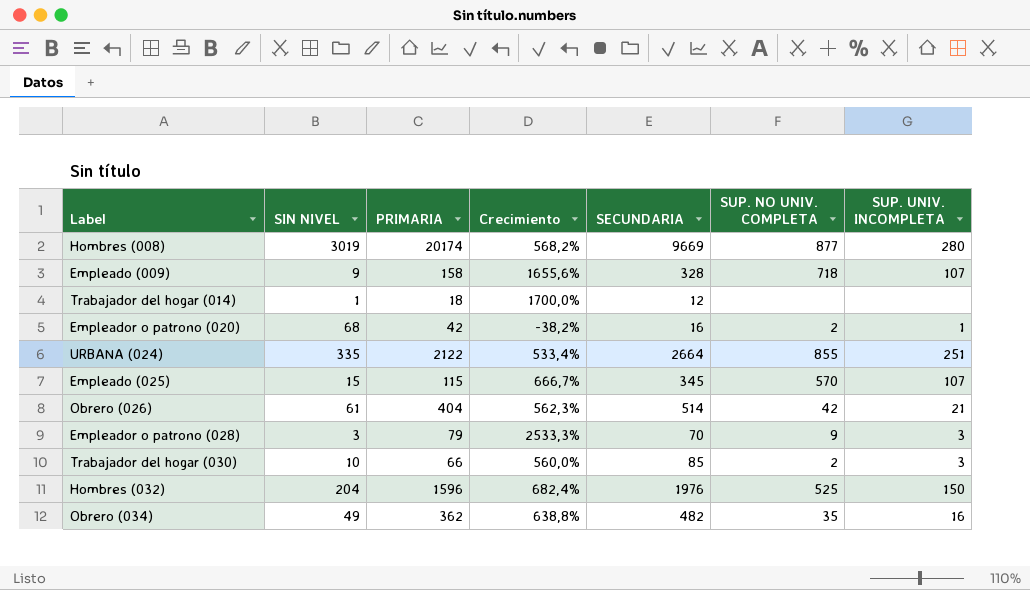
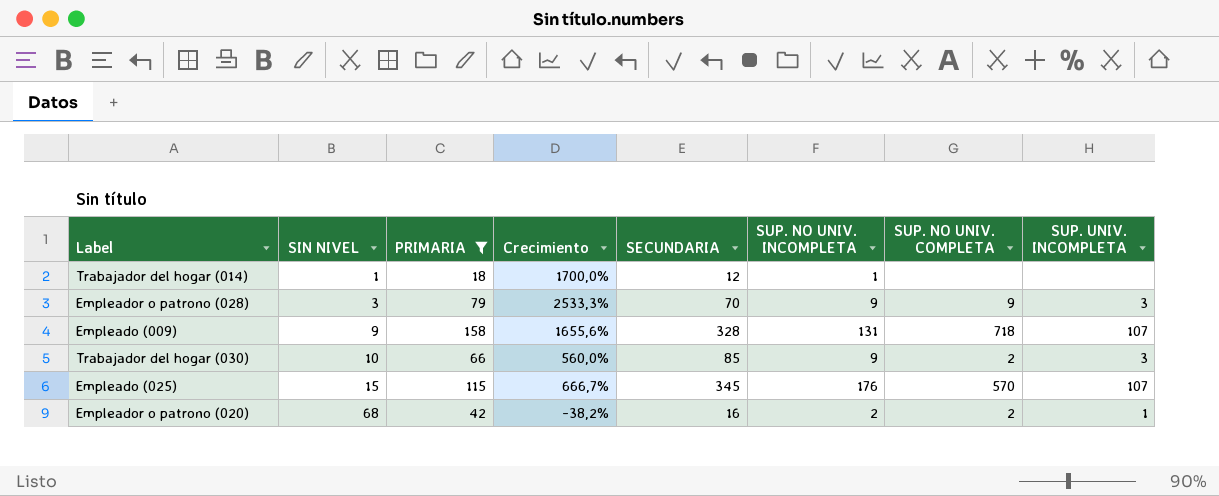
filter: none -> PRIMARIA <= 158
row order: none -> SIN NIVEL ascending
column SUP. NO UNIV. INCOMPLETA | position: none -> 6

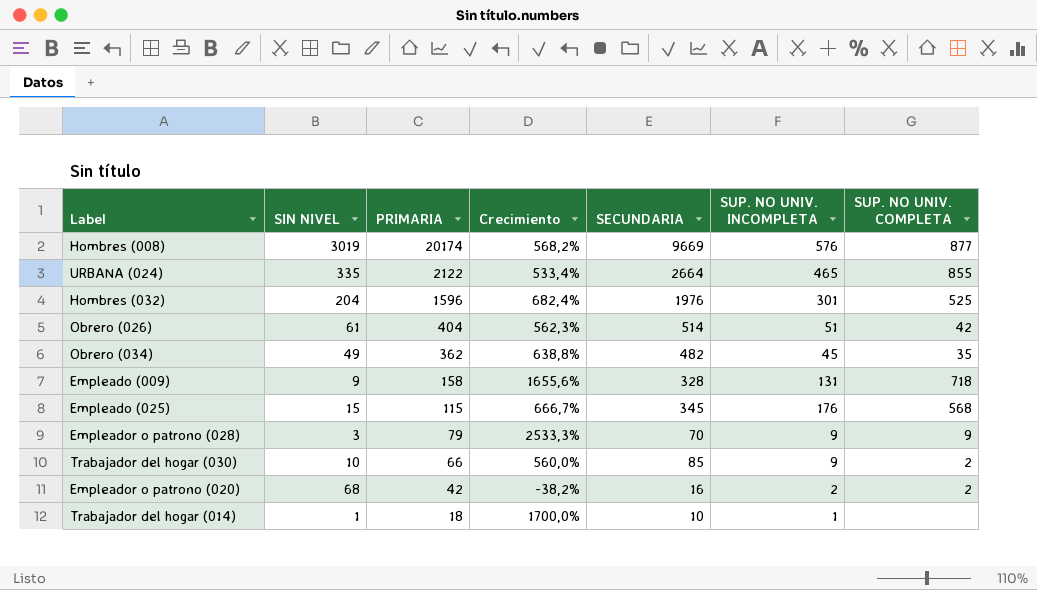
filter: PRIMARIA <= 158 -> none
row order: SIN NIVEL ascending -> PRIMARIA descending
column SUP. UNIV. INCOMPLETA | position: 8 -> none
Empleado (025) | SUP. NO UNIV. COMPLETA: 570 -> 568
Trabajador del hogar (014) | SECUNDARIA: 12 -> 10

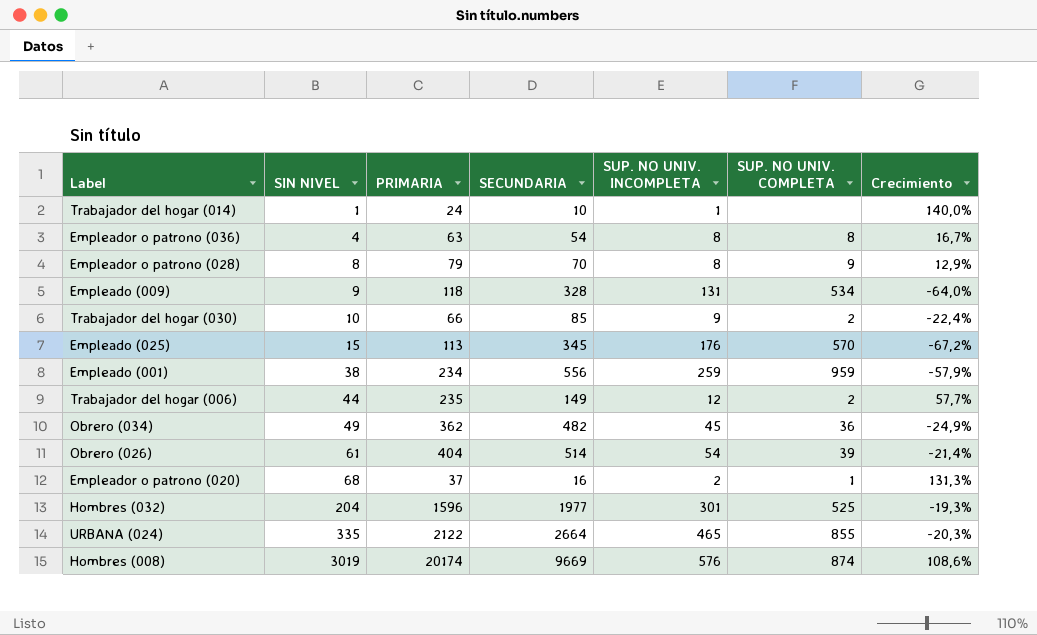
row order: PRIMARIA descending -> SIN NIVEL ascending
column Crecimiento | formula: ([PRIMARIA] - [SIN NIVEL]) / [SIN NIVEL] -> ([PRIMARIA] - [SECUNDARIA]) / [SECUNDARIA]
column Crecimiento | position: 4 -> 7
Trabajador del hogar (014) | PRIMARIA: 18 -> 24
row Empleador o patrono (036): none -> 4 | 63 | 54 | 8 | 8 | 16,7%
Empleador o patrono (028) | SIN NIVEL: 3 -> 8
Empleador o patrono (028) | SUP. NO UNIV. INCOMPLETA: 9 -> 8
Empleado (009) | PRIMARIA: 158 -> 118
Empleado (009) | SUP. NO UNIV. COMPLETA: 718 -> 534
Empleado (025) | PRIMARIA: 115 -> 113
Empleado (025) | SUP. NO UNIV. COMPLETA: 568 -> 570
row Empleado (001): none -> 38 | 234 | 556 | 259 | 959 | -57,9%
row Trabajador del hogar (006): none -> 44 | 235 | 149 | 12 | 2 | 57,7%
Obrero (034) | SUP. NO UNIV. COMPLETA: 35 -> 36
Obrero (026) | SUP. NO UNIV. INCOMPLETA: 51 -> 54
Obrero (026) | SUP. NO UNIV. COMPLETA: 42 -> 39
Empleador o patrono (020) | PRIMARIA: 42 -> 37
Empleador o patrono (020) | SUP. NO UNIV. COMPLETA: 2 -> 1
Hombres (032) | SECUNDARIA: 1976 -> 1977
Hombres (008) | SUP. NO UNIV. COMPLETA: 877 -> 874

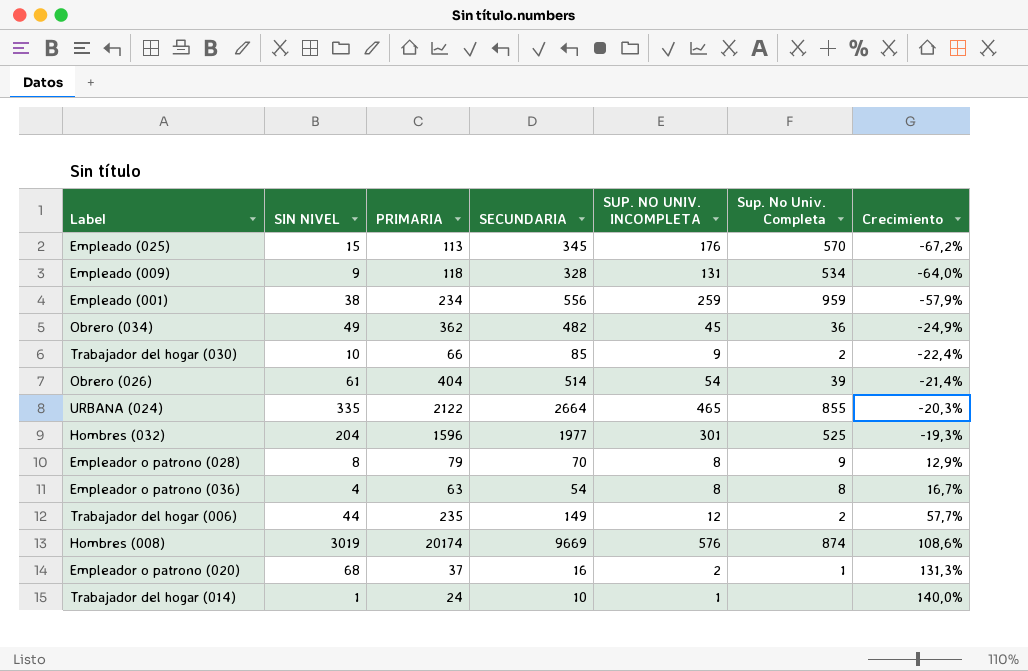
row order: SIN NIVEL ascending -> Crecimiento ascending
column name: SUP. NO UNIV. COMPLETA -> Sup. No Univ. Completa

